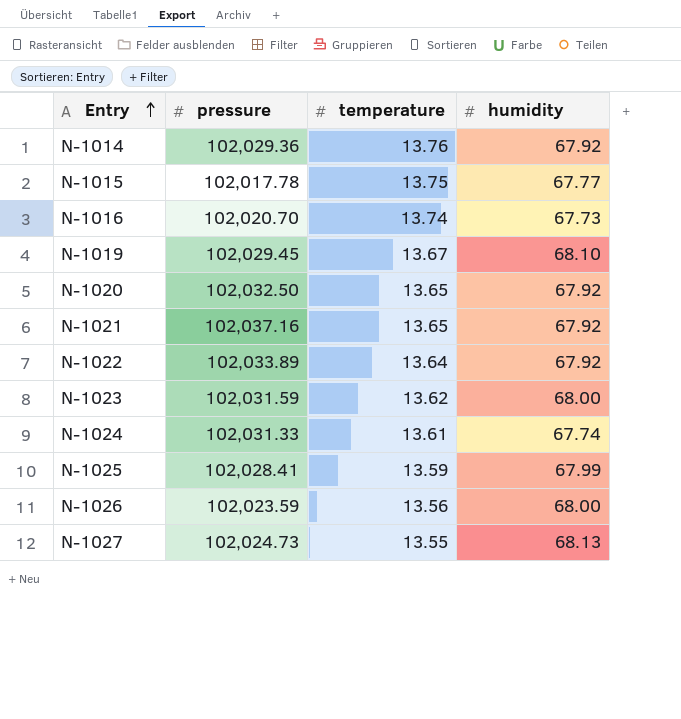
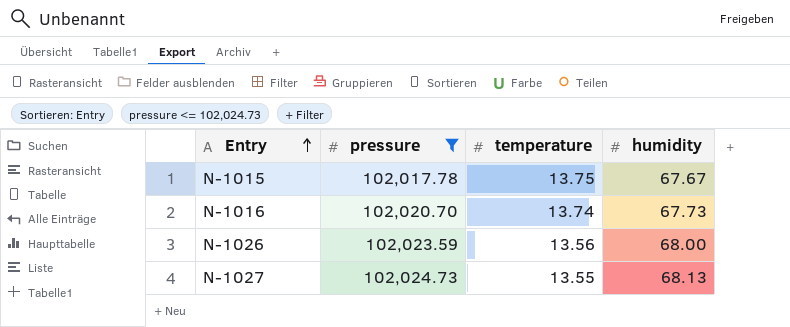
filter: none -> pressure <= 102,024.73
N-1015 | humidity: 67.77 -> 67.67

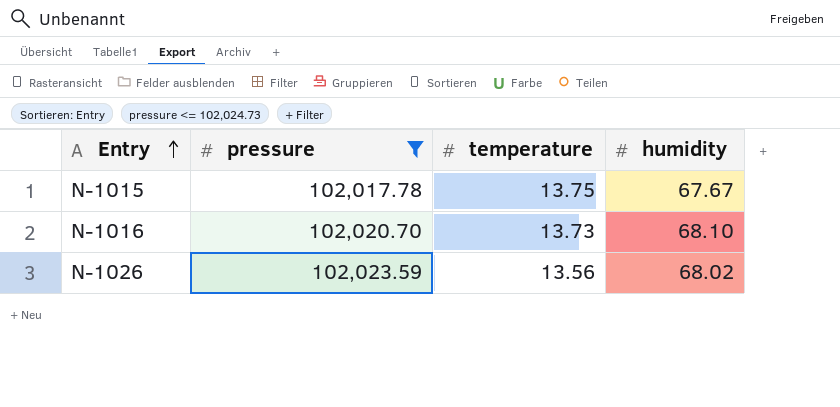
row N-1027: 102,024.73 | 13.55 | 68.13 -> none
N-1016 | temperature: 13.74 -> 13.73
N-1016 | humidity: 67.73 -> 68.10
N-1026 | humidity: 68.00 -> 68.02

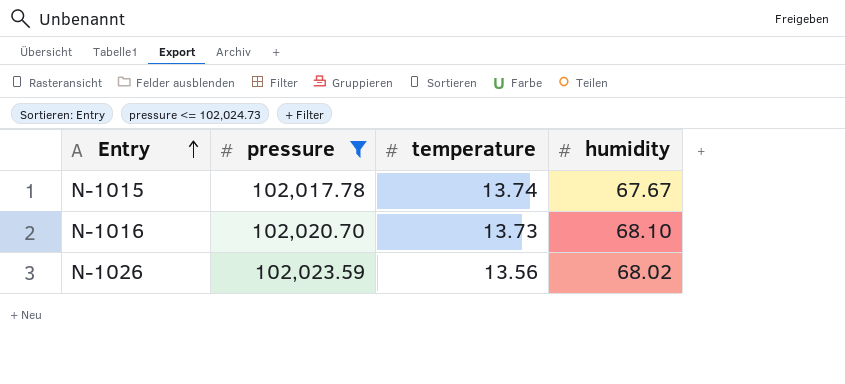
N-1015 | temperature: 13.75 -> 13.74

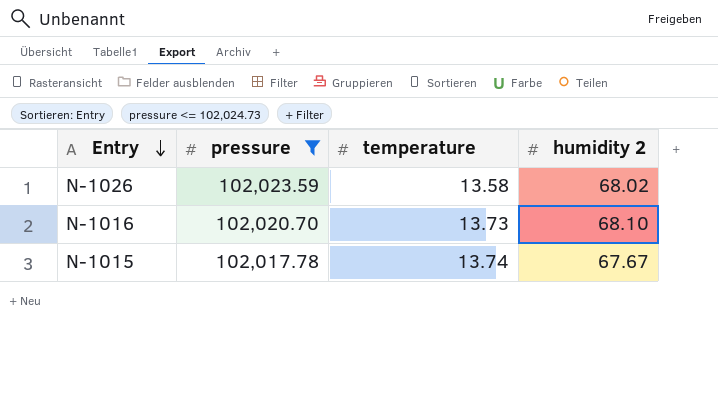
row order: Entry ascending -> Entry descending
column name: humidity -> humidity 2
N-1026 | temperature: 13.56 -> 13.58

